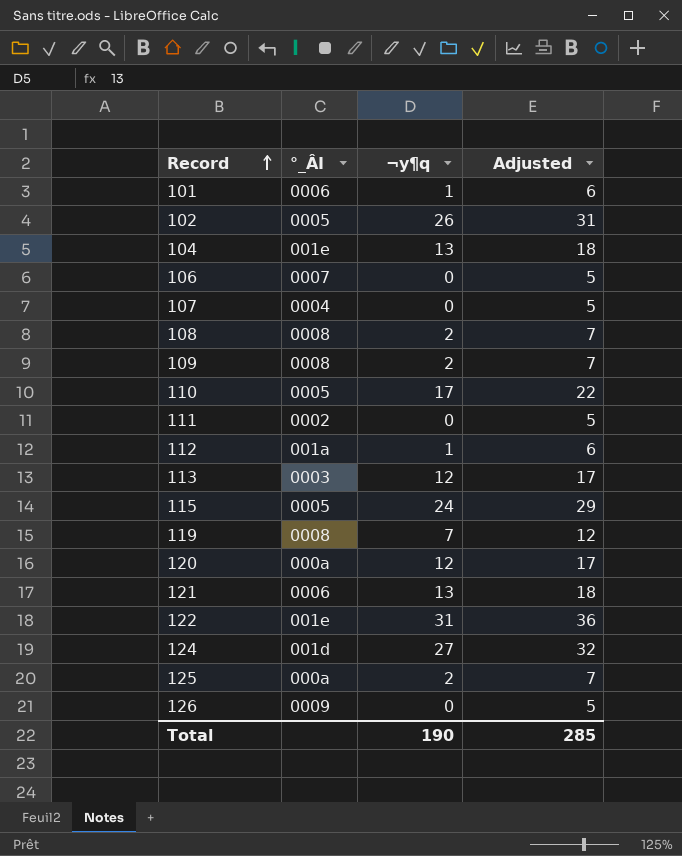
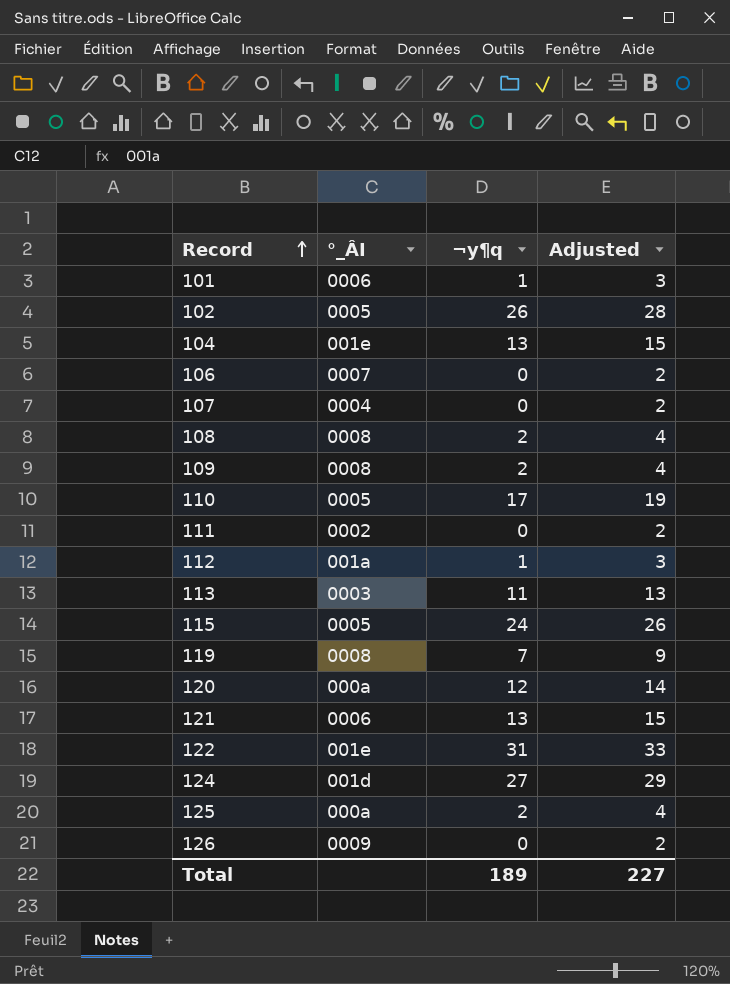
column Adjusted | formula: [¬y¶q] + 5 -> [¬y¶q] + 2
113 | ¬y¶q: 12 -> 11
Total | ¬y¶q: 190 -> 189
Total | Adjusted: 285 -> 227

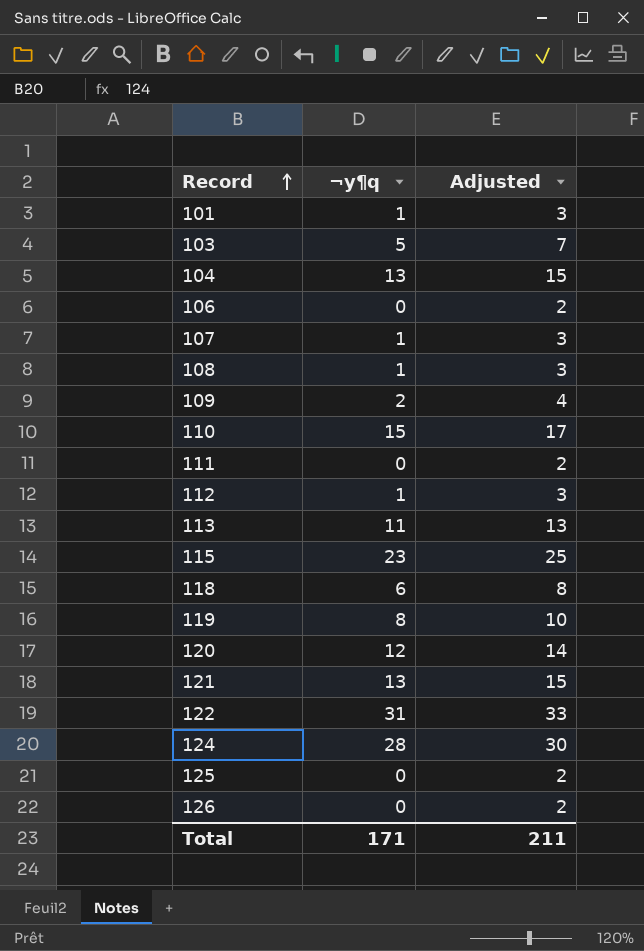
column °_ÂI | position: 2 -> none
row 102: 0005 | 26 | 28 -> none
row 103: none -> 5 | 7
107 | ¬y¶q: 0 -> 1
107 | Adjusted: 2 -> 3
108 | ¬y¶q: 2 -> 1
108 | Adjusted: 4 -> 3
110 | ¬y¶q: 17 -> 15
110 | Adjusted: 19 -> 17
115 | ¬y¶q: 24 -> 23
115 | Adjusted: 26 -> 25
row 118: none -> 6 | 8
119 | ¬y¶q: 7 -> 8
119 | Adjusted: 9 -> 10
124 | ¬y¶q: 27 -> 28
124 | Adjusted: 29 -> 30
125 | ¬y¶q: 2 -> 0
125 | Adjusted: 4 -> 2
Total | ¬y¶q: 189 -> 171
Total | Adjusted: 227 -> 211

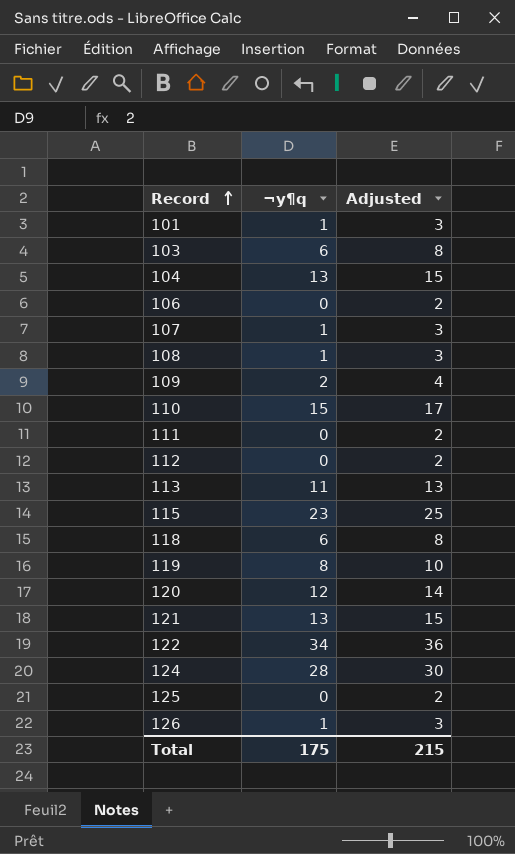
103 | ¬y¶q: 5 -> 6
103 | Adjusted: 7 -> 8
112 | ¬y¶q: 1 -> 0
112 | Adjusted: 3 -> 2
122 | ¬y¶q: 31 -> 34
122 | Adjusted: 33 -> 36
126 | ¬y¶q: 0 -> 1
126 | Adjusted: 2 -> 3
Total | ¬y¶q: 171 -> 175
Total | Adjusted: 211 -> 215

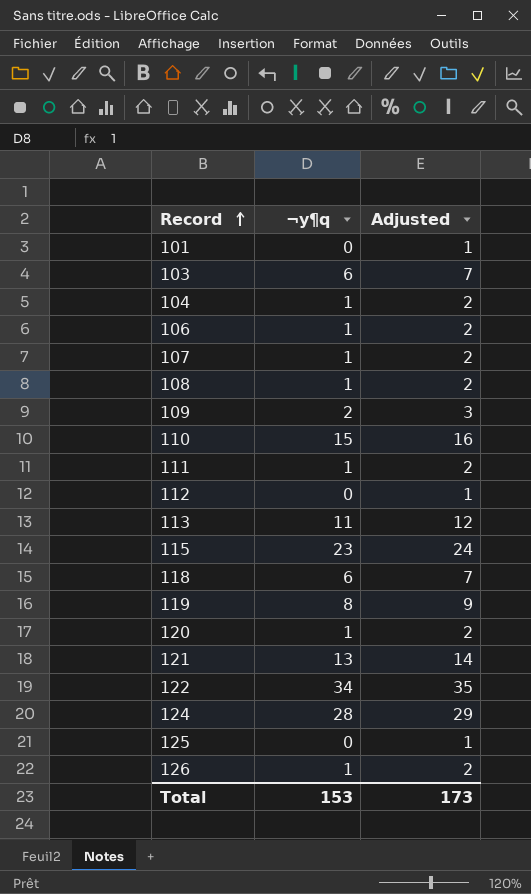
column Adjusted | formula: [¬y¶q] + 2 -> [¬y¶q] + 1
101 | ¬y¶q: 1 -> 0
104 | ¬y¶q: 13 -> 1
106 | ¬y¶q: 0 -> 1
111 | ¬y¶q: 0 -> 1
120 | ¬y¶q: 12 -> 1
Total | ¬y¶q: 175 -> 153
Total | Adjusted: 215 -> 173

